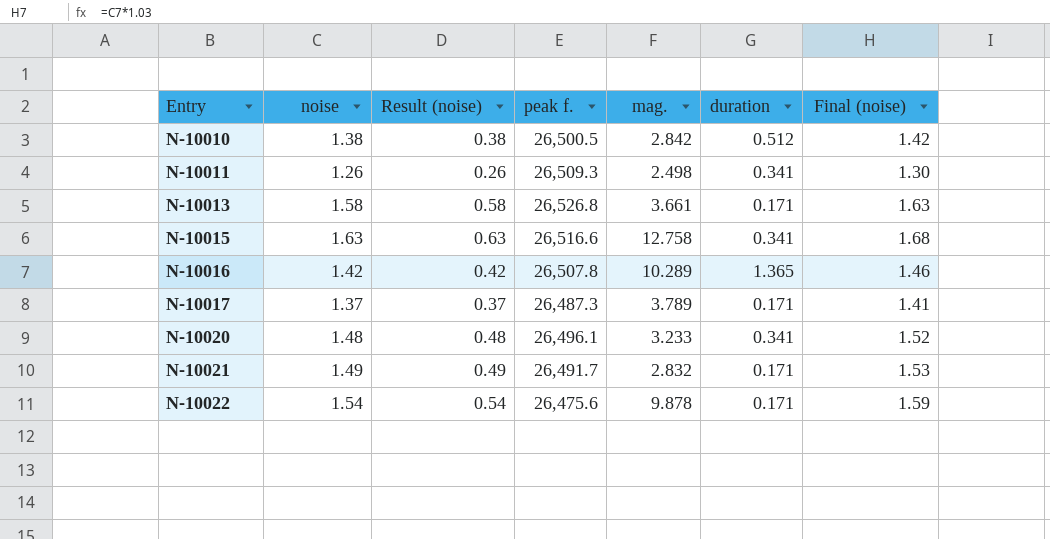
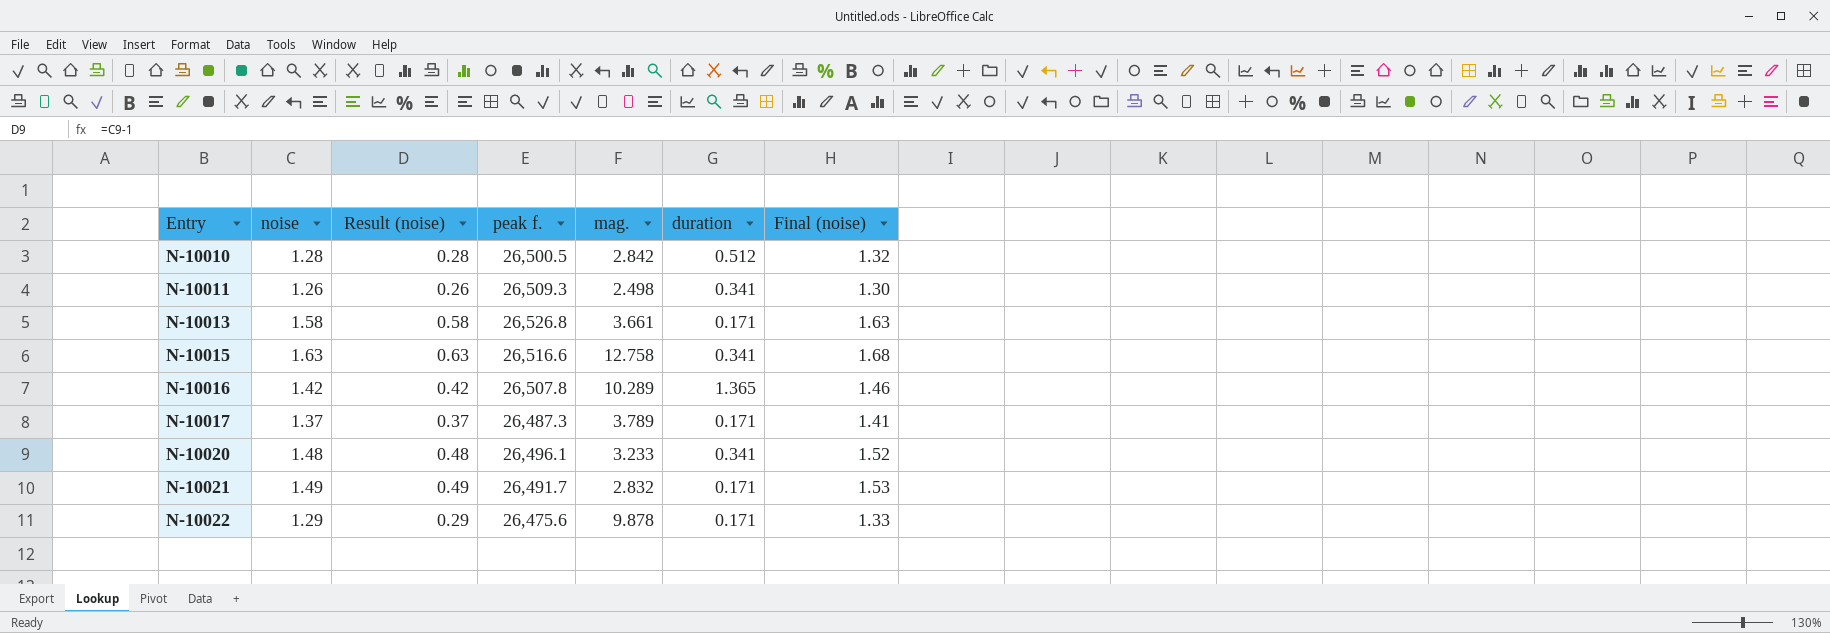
N-10010 | noise: 1.38 -> 1.28
N-10010 | Result (noise): 0.38 -> 0.28
N-10010 | Final (noise): 1.42 -> 1.32
N-10022 | noise: 1.54 -> 1.29
N-10022 | Result (noise): 0.54 -> 0.29
N-10022 | Final (noise): 1.59 -> 1.33

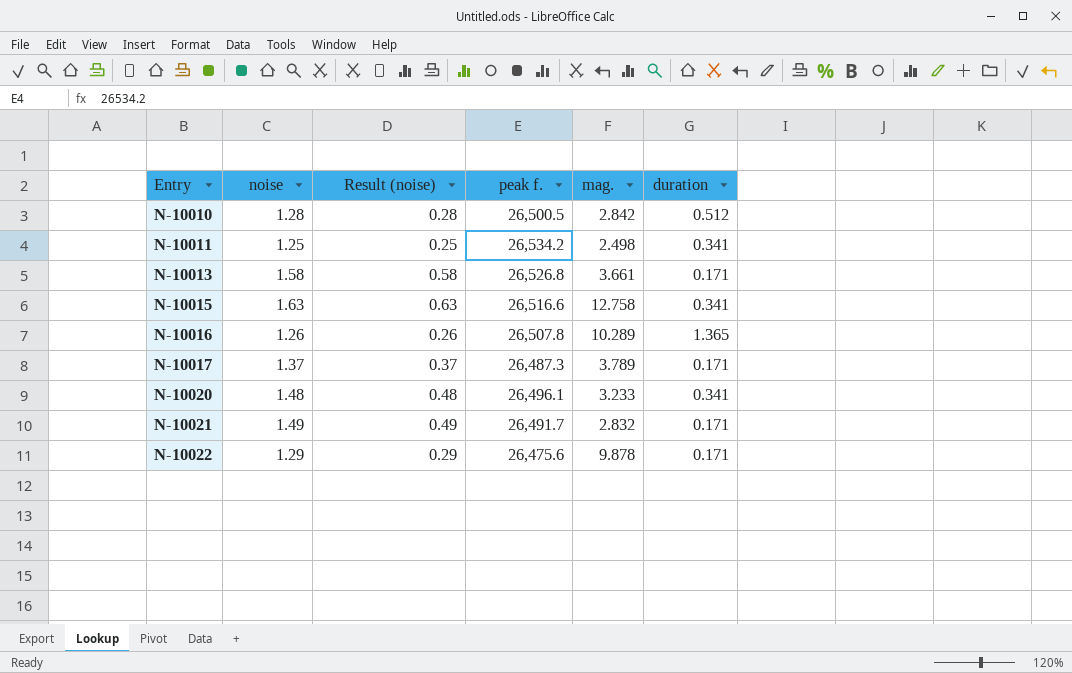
column Final (noise) | formula: [noise] * 1.03 -> none
N-10011 | noise: 1.26 -> 1.25
N-10011 | Result (noise): 0.26 -> 0.25
N-10011 | peak f.: 26,509.3 -> 26,534.2
N-10016 | noise: 1.42 -> 1.26
N-10016 | Result (noise): 0.42 -> 0.26

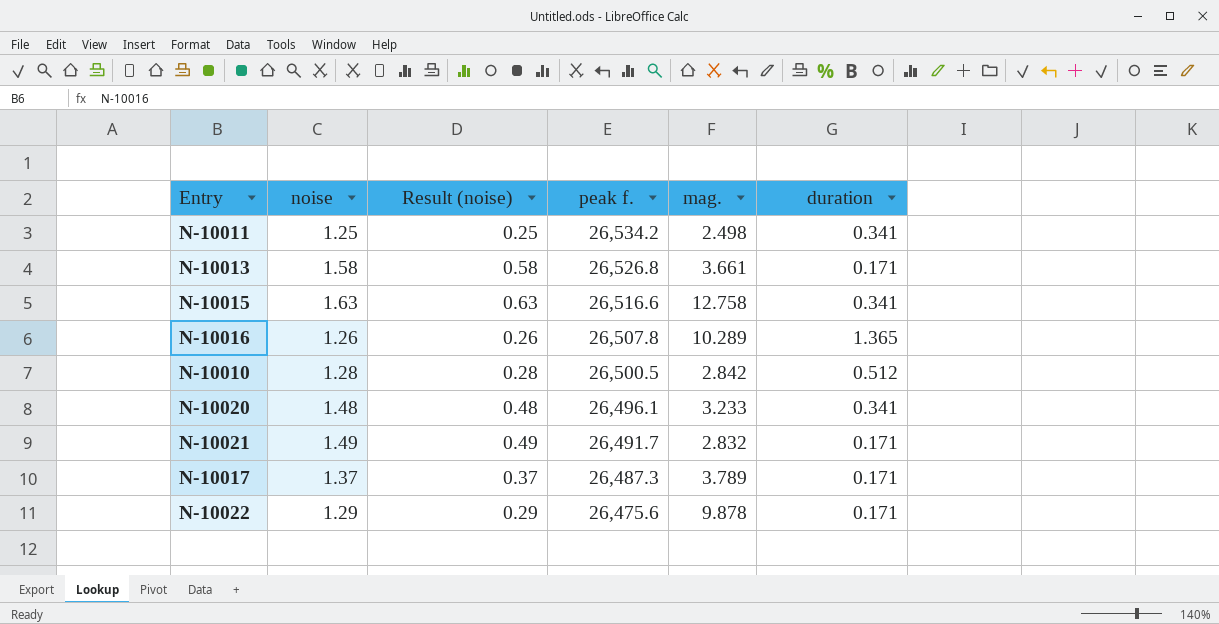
row order: Entry ascending -> peak f. descending

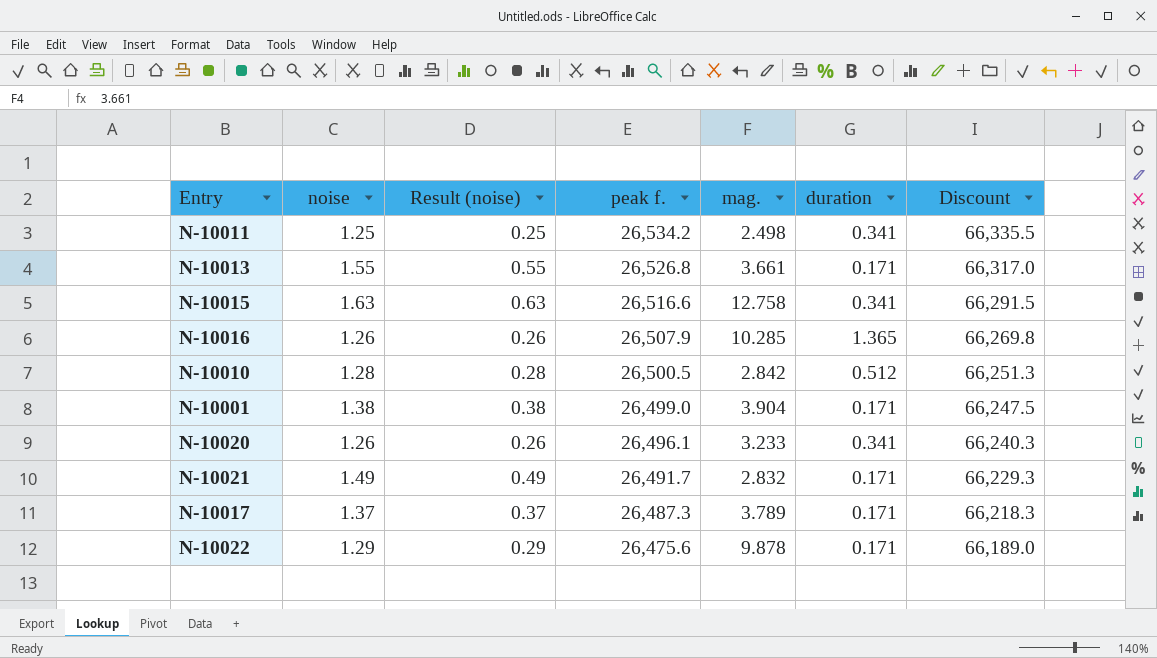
column Discount | formula: none -> [peak f.] * 2.5
N-10013 | noise: 1.58 -> 1.55
N-10013 | Result (noise): 0.58 -> 0.55
N-10016 | peak f.: 26,507.8 -> 26,507.9
N-10016 | mag.: 10.289 -> 10.285
row N-10001: none -> 1.38 | 0.38 | 26,499.0 | 3.904 | 0.171 | 66,247.5
N-10020 | noise: 1.48 -> 1.26
N-10020 | Result (noise): 0.48 -> 0.26

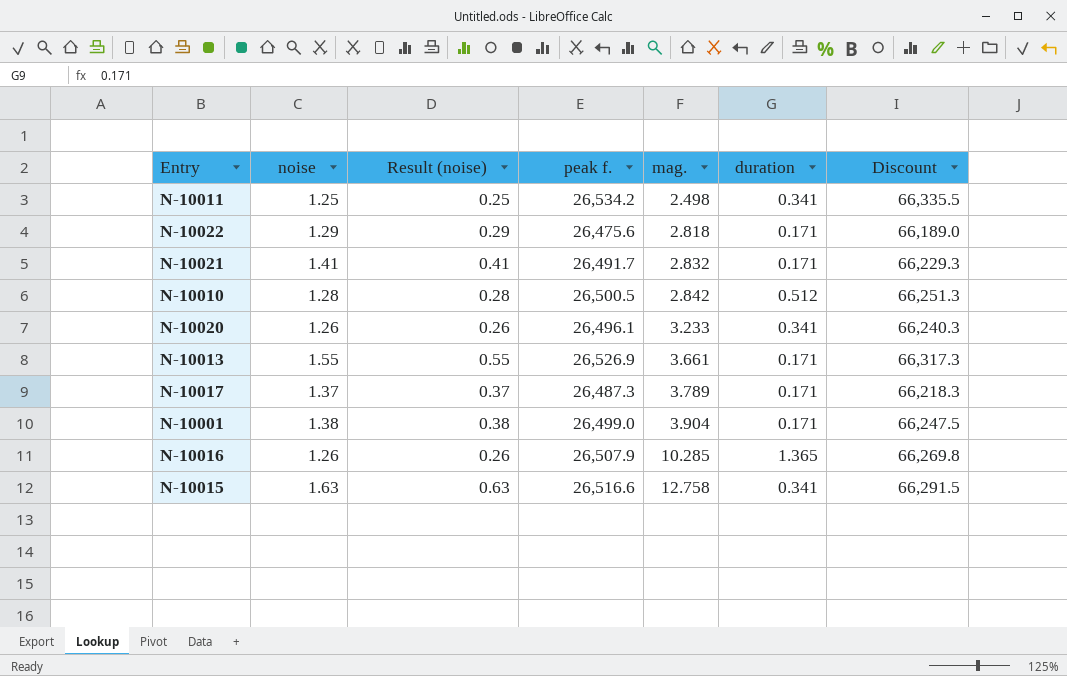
row order: peak f. descending -> mag. ascending
N-10022 | mag.: 9.878 -> 2.818
N-10021 | noise: 1.49 -> 1.41
N-10021 | Result (noise): 0.49 -> 0.41
N-10013 | peak f.: 26,526.8 -> 26,526.9
N-10013 | Discount: 66,317.0 -> 66,317.3

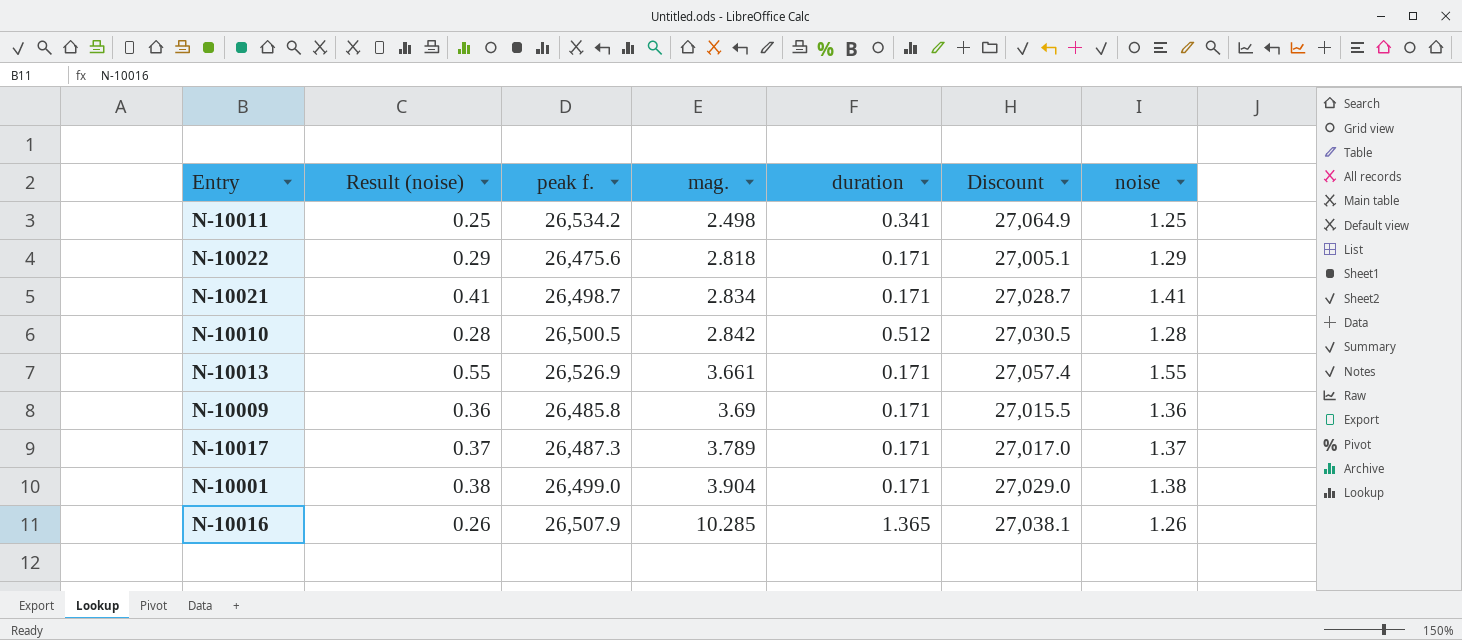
column Discount | formula: [peak f.] * 2.5 -> [peak f.] * 1.02
column noise | position: 2 -> 7
row N-10020: 1.26 | 0.26 | 26,496.1 | 3.233 | 0.341 | 66,240.3 -> none
row N-10015: 1.63 | 0.63 | 26,516.6 | 12.758 | 0.341 | 66,291.5 -> none
N-10021 | peak f.: 26,491.7 -> 26,498.7
N-10021 | mag.: 2.832 -> 2.834
row N-10009: none -> 0.36 | 26,485.8 | 3.69 | 0.171 | 27,015.5 | 1.36

